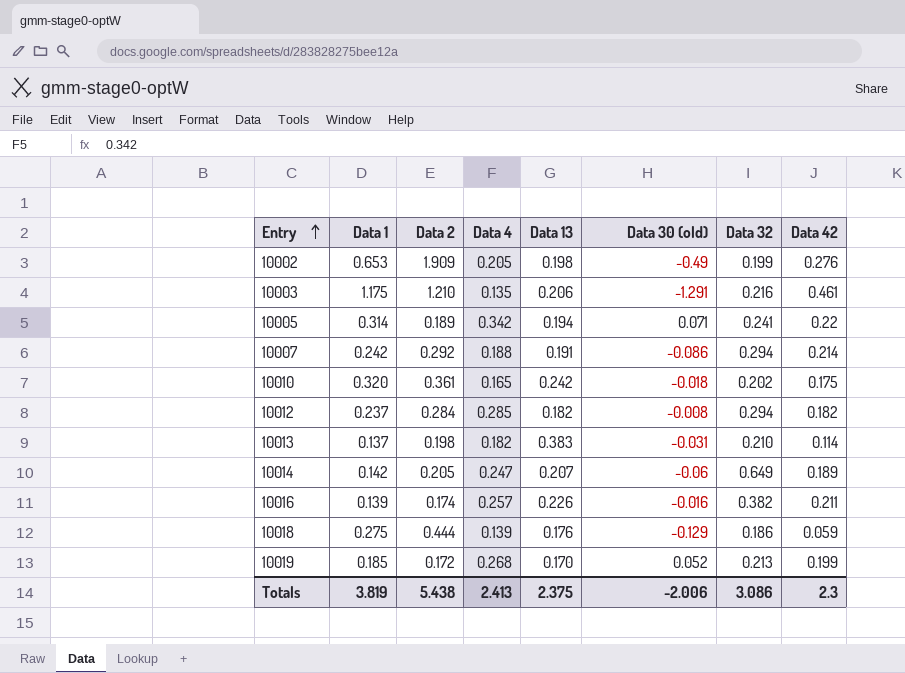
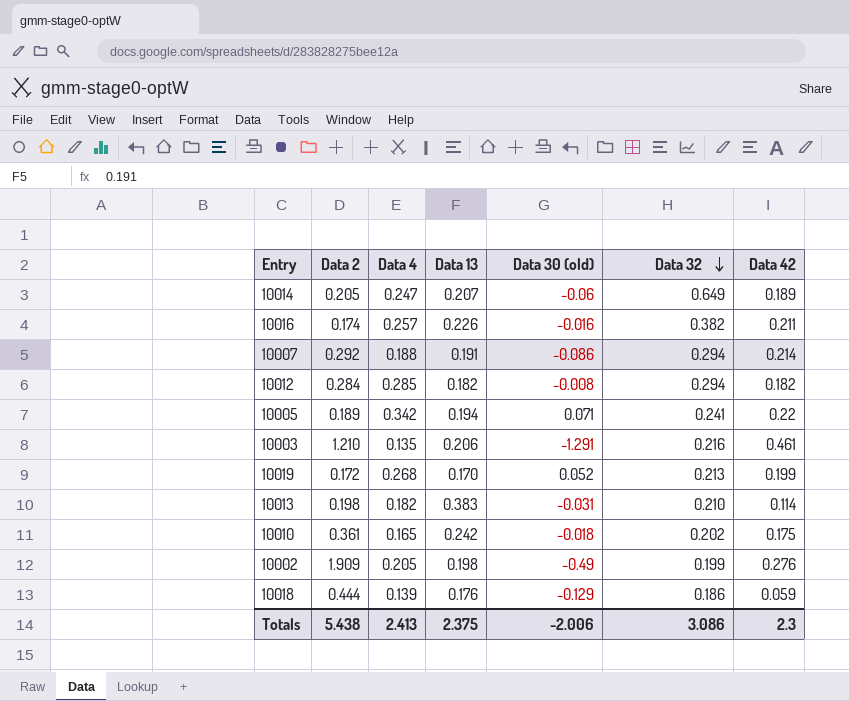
row order: Entry ascending -> Data 32 descending
column Data 1 | position: 2 -> none

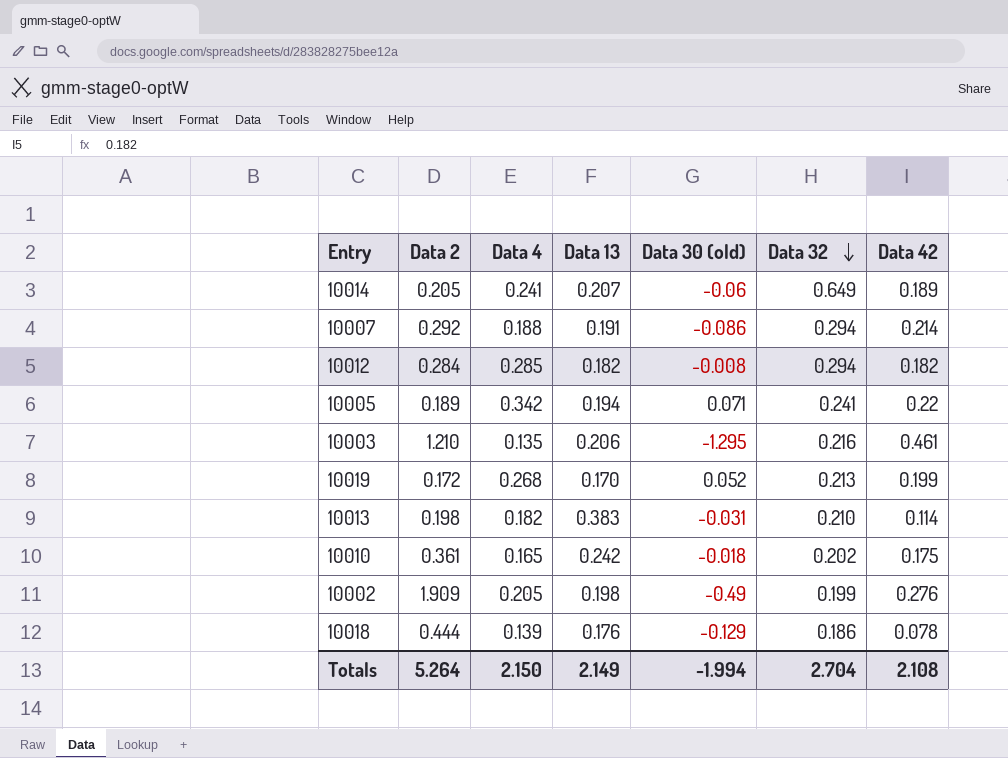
row 10016: 0.174 | 0.257 | 0.226 | -0.016 | 0.382 | 0.211 -> none
10014 | Data 4: 0.247 -> 0.241
10003 | Data 30 (old): -1.291 -> -1.295
10018 | Data 42: 0.059 -> 0.078
Totals | Data 2: 5.438 -> 5.264
Totals | Data 4: 2.413 -> 2.150
Totals | Data 13: 2.375 -> 2.149
Totals | Data 30 (old): -2.006 -> -1.994
Totals | Data 32: 3.086 -> 2.704
Totals | Data 42: 2.3 -> 2.108

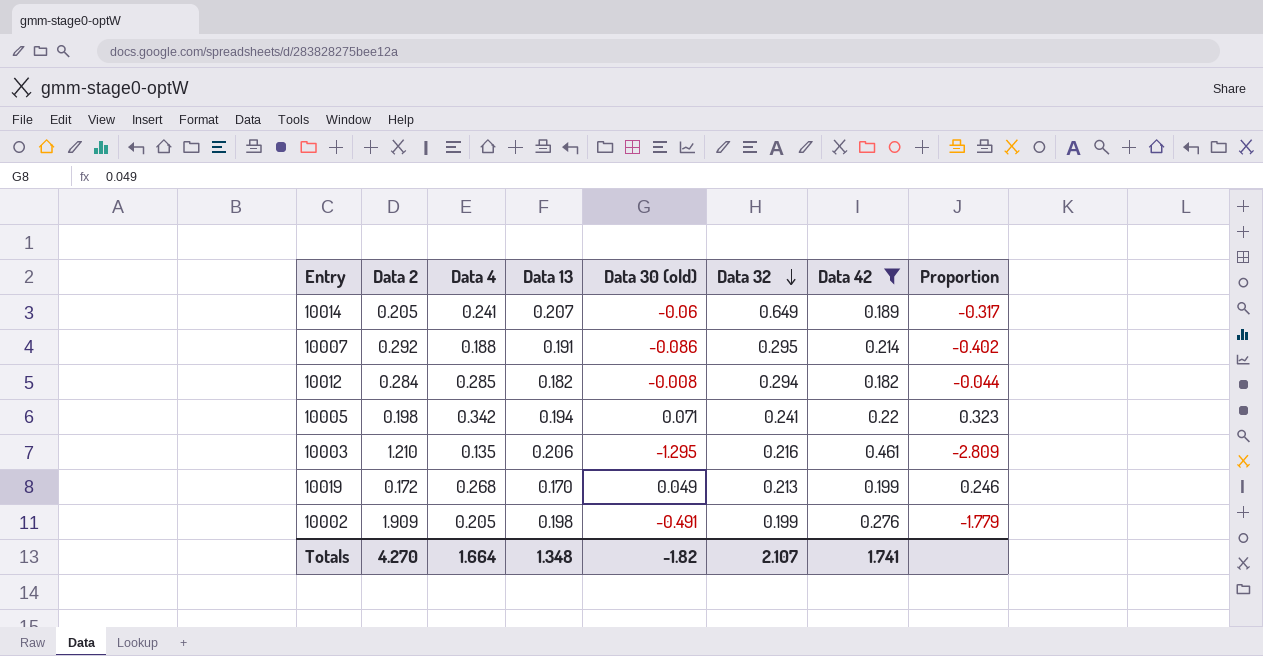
filter: none -> Data 42 >= 0.182
column Proportion | formula: none -> [Data 30 (old)] / [Data 42]
10007 | Data 32: 0.294 -> 0.295
10005 | Data 2: 0.189 -> 0.198
10019 | Data 30 (old): 0.052 -> 0.049
10002 | Data 30 (old): -0.49 -> -0.491
Totals | Data 2: 5.264 -> 4.270
Totals | Data 4: 2.150 -> 1.664
Totals | Data 13: 2.149 -> 1.348
Totals | Data 30 (old): -1.994 -> -1.82
Totals | Data 32: 2.704 -> 2.107
Totals | Data 42: 2.108 -> 1.741

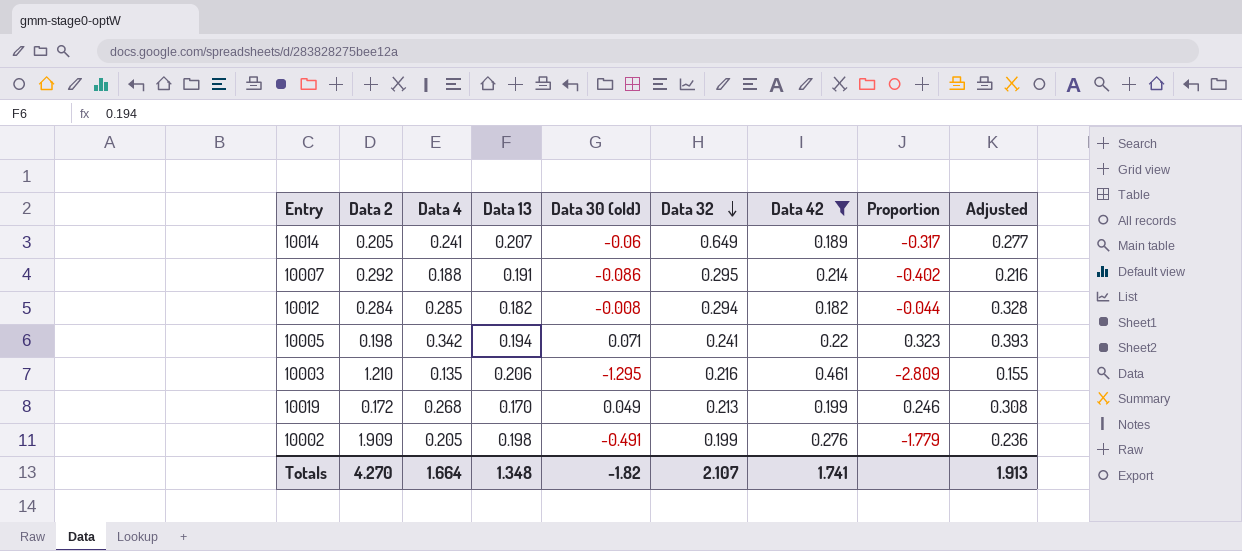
column Adjusted | formula: none -> [Data 4] * 1.15

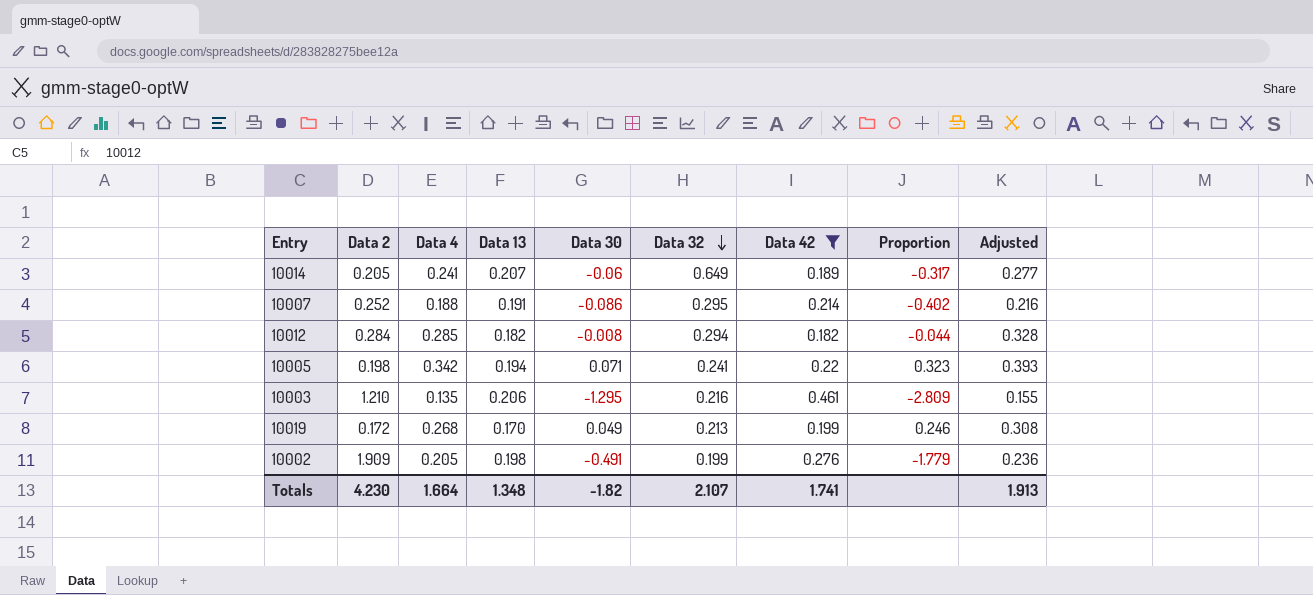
column name: Data 30 (old) -> Data 30
10007 | Data 2: 0.292 -> 0.252
Totals | Data 2: 4.270 -> 4.230

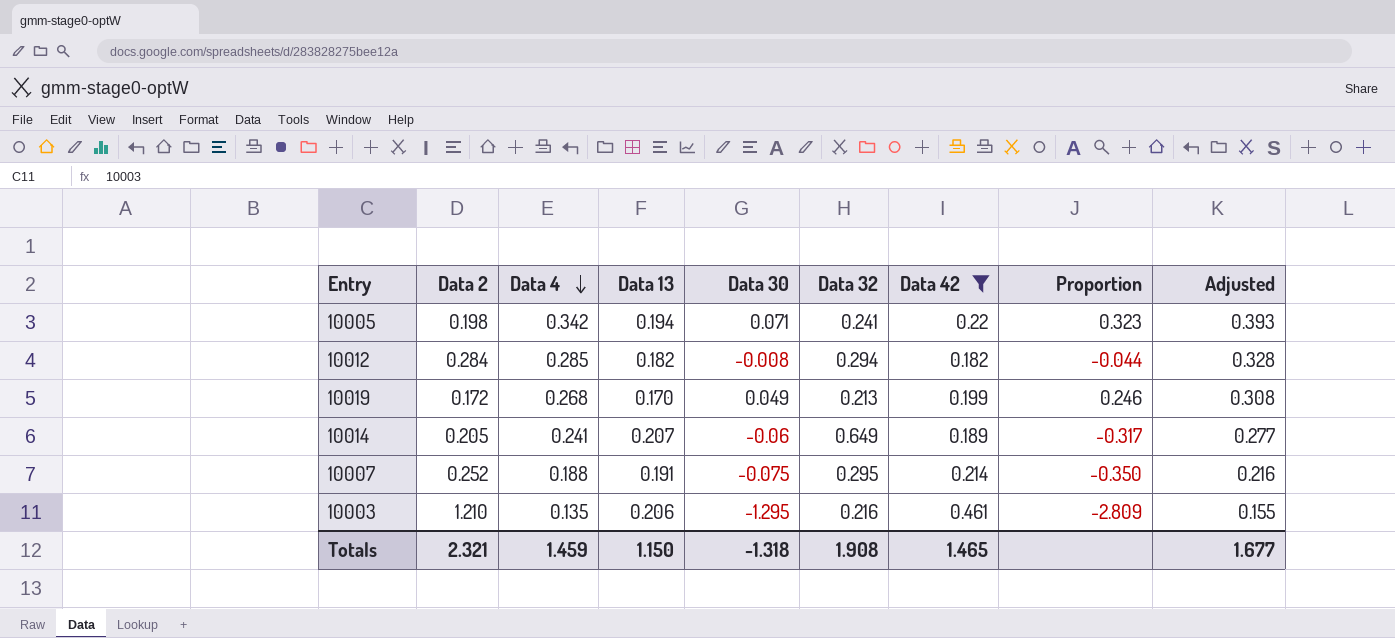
row order: Data 32 descending -> Data 4 descending
row 10002: 1.909 | 0.205 | 0.198 | -0.491 | 0.199 | 0.276 | -1.779 | 0.236 -> none
10007 | Data 30: -0.086 -> -0.075
10007 | Proportion: -0.402 -> -0.350
Totals | Data 2: 4.230 -> 2.321
Totals | Data 4: 1.664 -> 1.459
Totals | Data 13: 1.348 -> 1.150
Totals | Data 30: -1.82 -> -1.318
Totals | Data 32: 2.107 -> 1.908
Totals | Data 42: 1.741 -> 1.465
Totals | Adjusted: 1.913 -> 1.677

